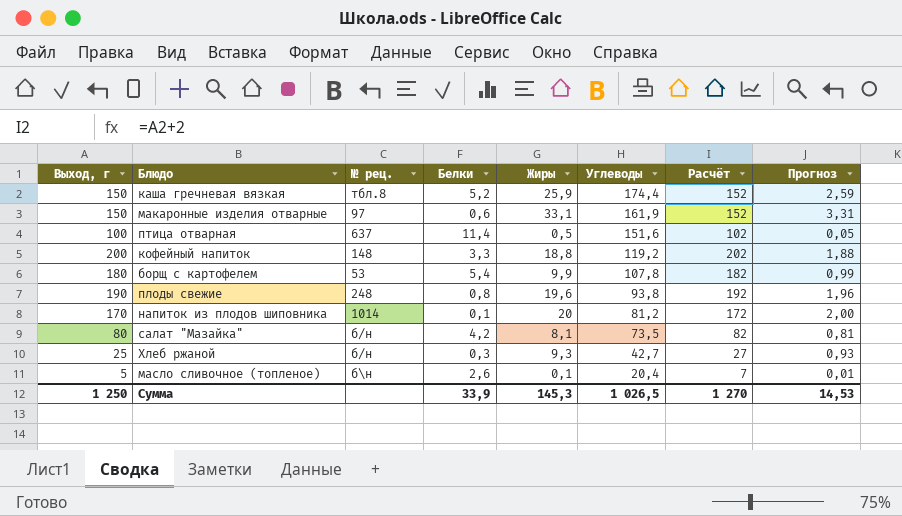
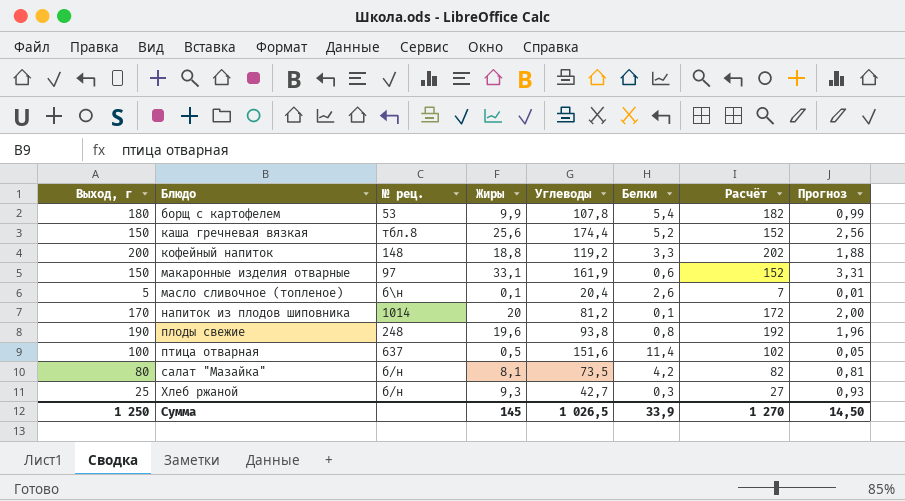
row order: Углеводы descending -> Блюдо ascending
column Белки | position: 4 -> 6
каша гречневая вязкая | Жиры: 25,9 -> 25,6
каша гречневая вязкая | Прогноз: 2,59 -> 2,56
Сумма | Жиры: 145,3 -> 145
Сумма | Прогноз: 14,53 -> 14,50

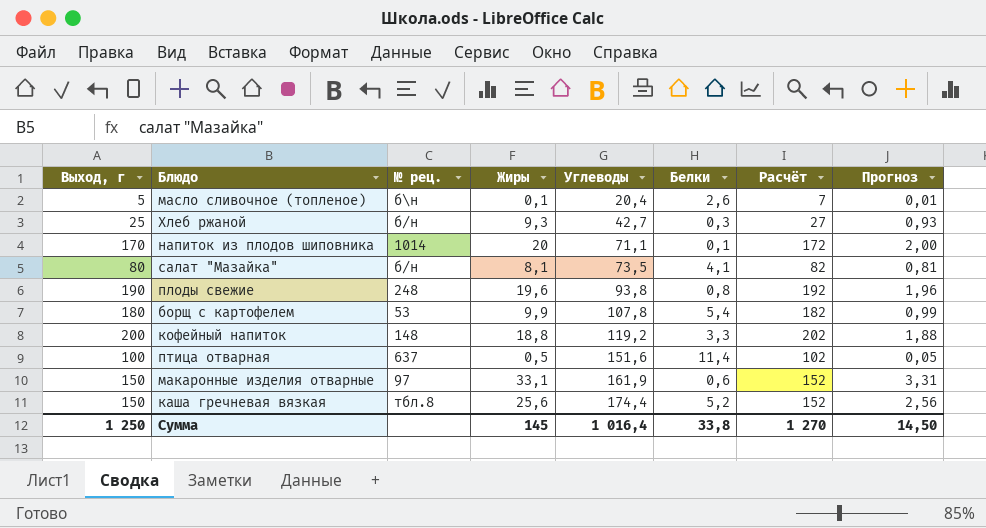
row order: Блюдо ascending -> Углеводы ascending
напиток из плодов шиповника | Углеводы: 81,2 -> 71,1
салат "Мазайка" | Белки: 4,2 -> 4,1
Сумма | Углеводы: 1 026,5 -> 1 016,4
Сумма | Белки: 33,9 -> 33,8

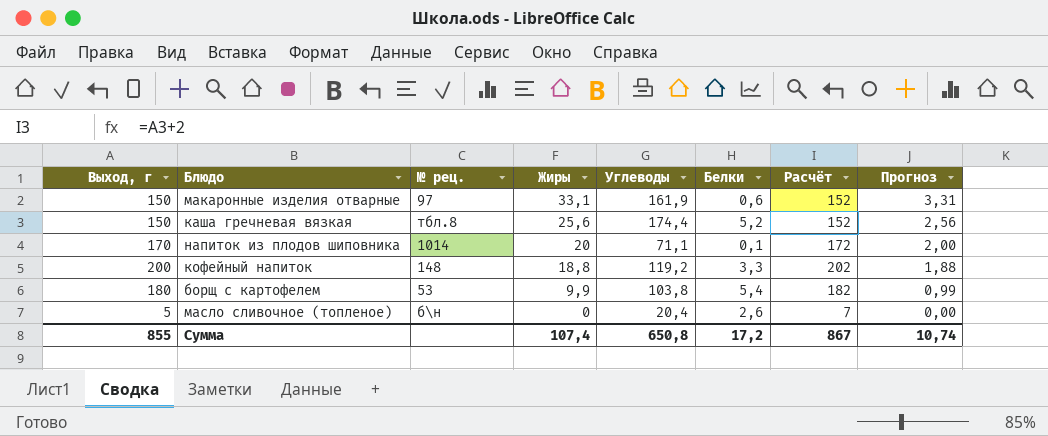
row order: Углеводы ascending -> Жиры descending
row Хлеб ржаной: 25 | б/н | 9,3 | 42,7 | 0,3 | 27 | 0,93 -> none
row салат "Мазайка": 80 | б/н | 8,1 | 73,5 | 4,1 | 82 | 0,81 -> none
row плоды свежие: 190 | 248 | 19,6 | 93,8 | 0,8 | 192 | 1,96 -> none
row птица отварная: 100 | 637 | 0,5 | 151,6 | 11,4 | 102 | 0,05 -> none
борщ с картофелем | Углеводы: 107,8 -> 103,8
масло сливочное (топленое) | Жиры: 0,1 -> 0
масло сливочное (топленое) | Прогноз: 0,01 -> 0,00
Сумма | Выход, г: 1 250 -> 855
Сумма | Жиры: 145 -> 107,4
Сумма | Углеводы: 1 016,4 -> 650,8
Сумма | Белки: 33,8 -> 17,2
Сумма | Расчёт: 1 270 -> 867
Сумма | Прогноз: 14,50 -> 10,74

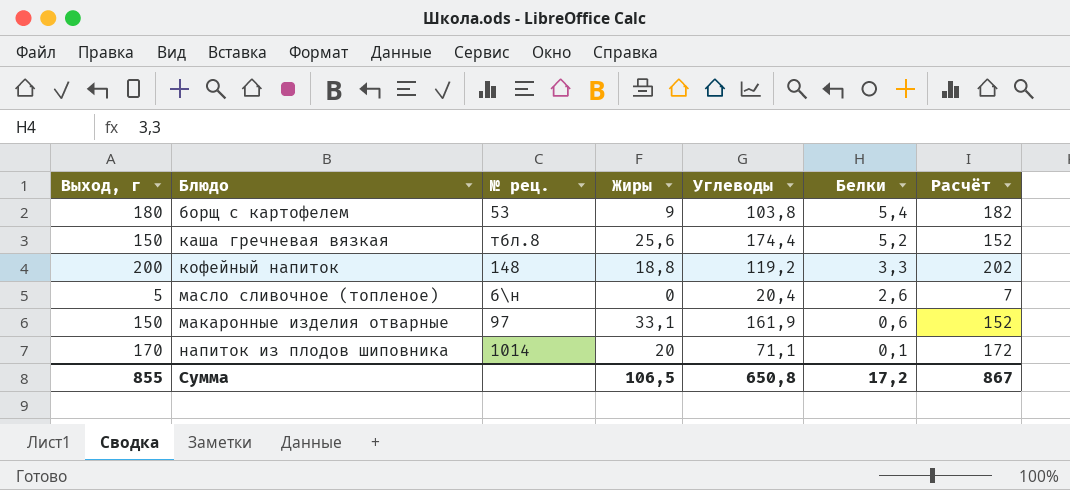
row order: Жиры descending -> Белки descending
column Прогноз | formula: [Жиры] * 0,1 -> none
борщ с картофелем | Жиры: 9,9 -> 9
Сумма | Жиры: 107,4 -> 106,5

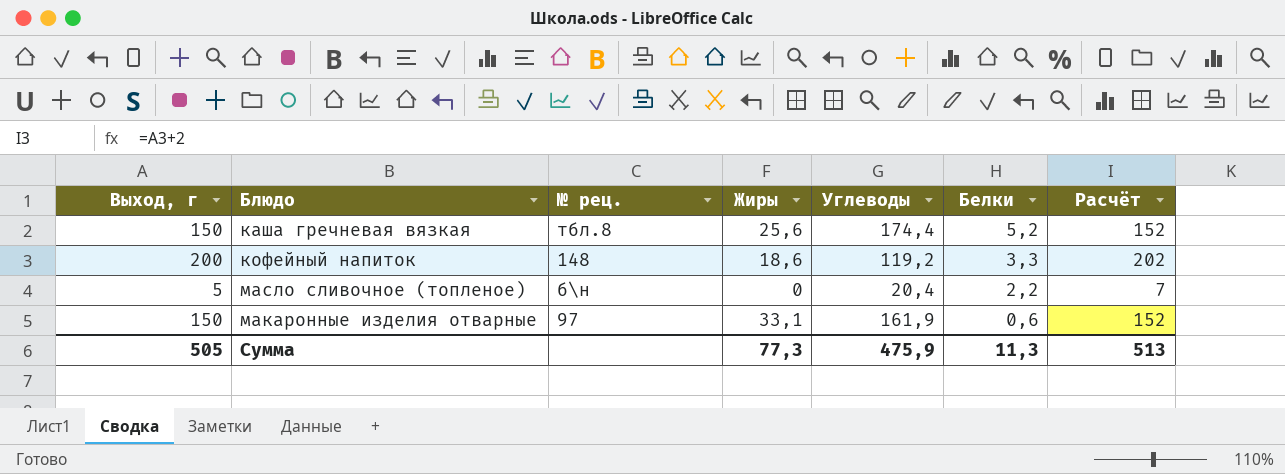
row борщ с картофелем: 180 | 53 | 9 | 103,8 | 5,4 | 182 -> none
row напиток из плодов шиповника: 170 | 1014 | 20 | 71,1 | 0,1 | 172 -> none
кофейный напиток | Жиры: 18,8 -> 18,6
масло сливочное (топленое) | Белки: 2,6 -> 2,2
Сумма | Выход, г: 855 -> 505
Сумма | Жиры: 106,5 -> 77,3
Сумма | Углеводы: 650,8 -> 475,9
Сумма | Белки: 17,2 -> 11,3
Сумма | Расчёт: 867 -> 513

